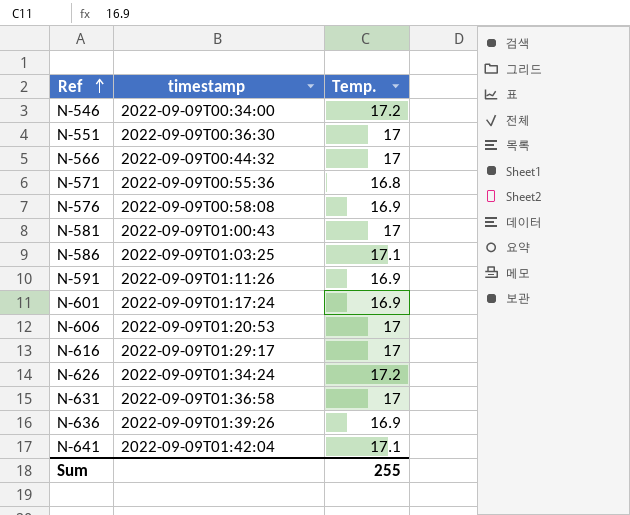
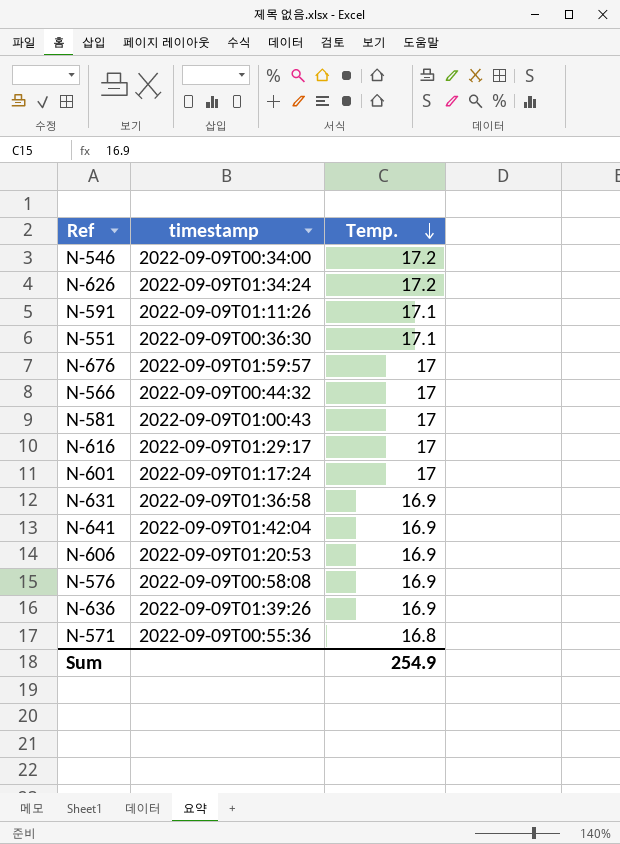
row order: Ref ascending -> Temp. descending
row N-586: 2022-09-09T01:03:25 | 17.1 -> none
N-591 | Temp.: 16.9 -> 17.1
N-551 | Temp.: 17 -> 17.1
row N-676: none -> 2022-09-09T01:59:57 | 17
N-601 | Temp.: 16.9 -> 17
N-631 | Temp.: 17 -> 16.9
N-641 | Temp.: 17.1 -> 16.9
N-606 | Temp.: 17 -> 16.9
Sum | Temp.: 255 -> 254.9

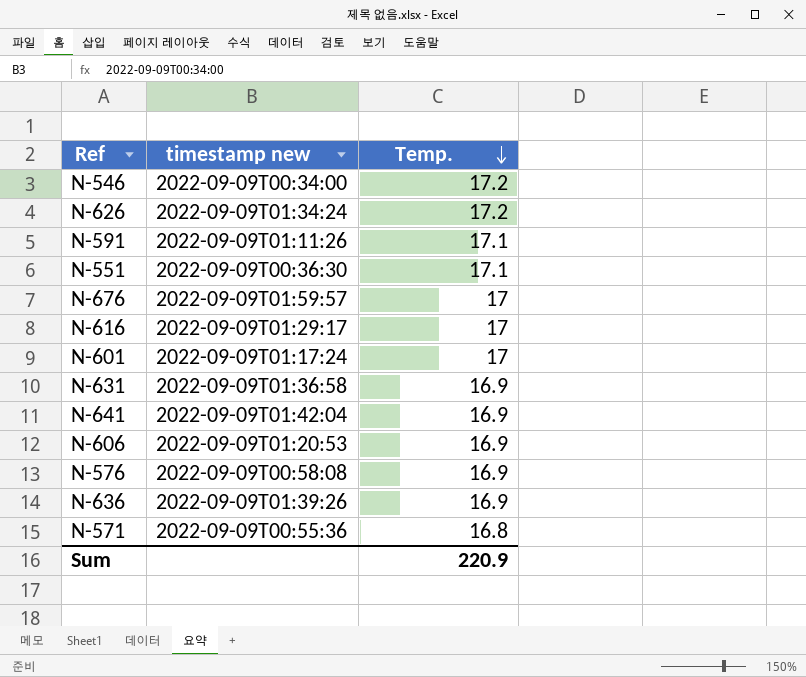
column name: timestamp -> timestamp new
row N-566: 2022-09-09T00:44:32 | 17 -> none
row N-581: 2022-09-09T01:00:43 | 17 -> none
Sum | Temp.: 254.9 -> 220.9

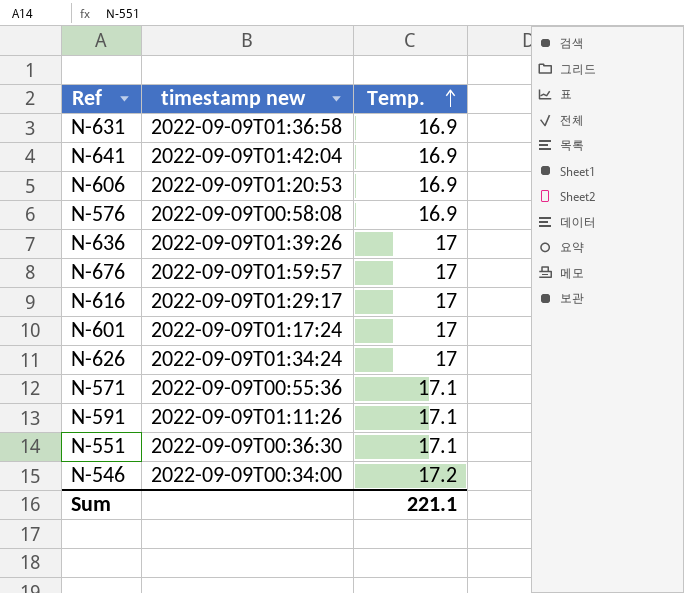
row order: Temp. descending -> Temp. ascending
N-636 | Temp.: 16.9 -> 17
N-626 | Temp.: 17.2 -> 17
N-571 | Temp.: 16.8 -> 17.1
Sum | Temp.: 220.9 -> 221.1

